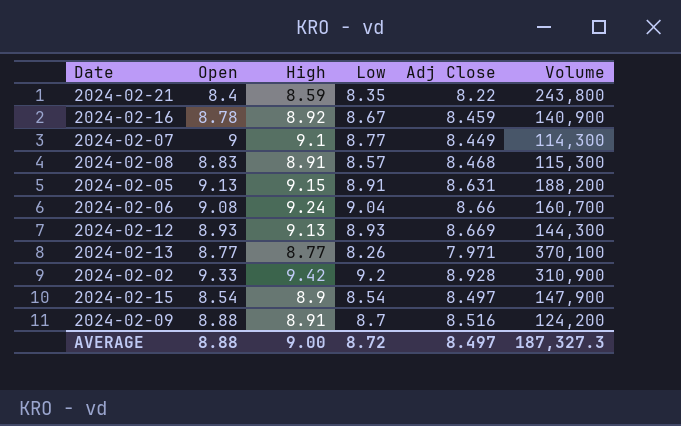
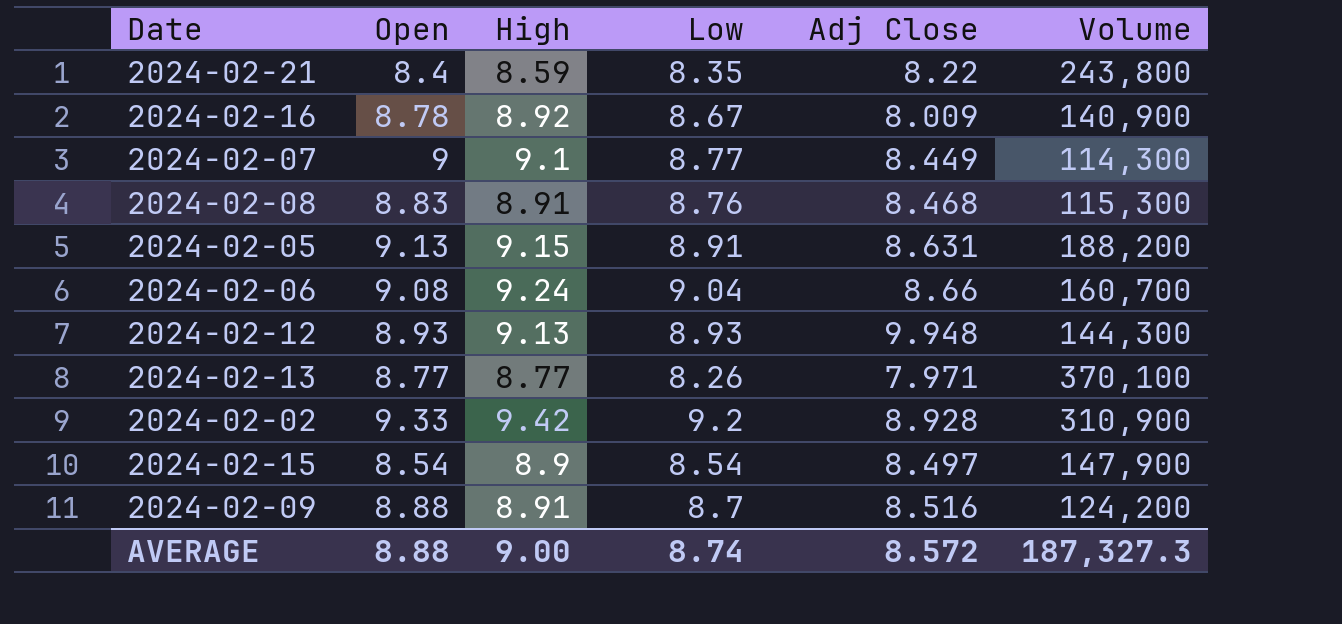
2024-02-16 | Adj Close: 8.459 -> 8.009
2024-02-08 | Low: 8.57 -> 8.76
2024-02-12 | Adj Close: 8.669 -> 9.948
AVERAGE | Low: 8.72 -> 8.74
AVERAGE | Adj Close: 8.497 -> 8.572

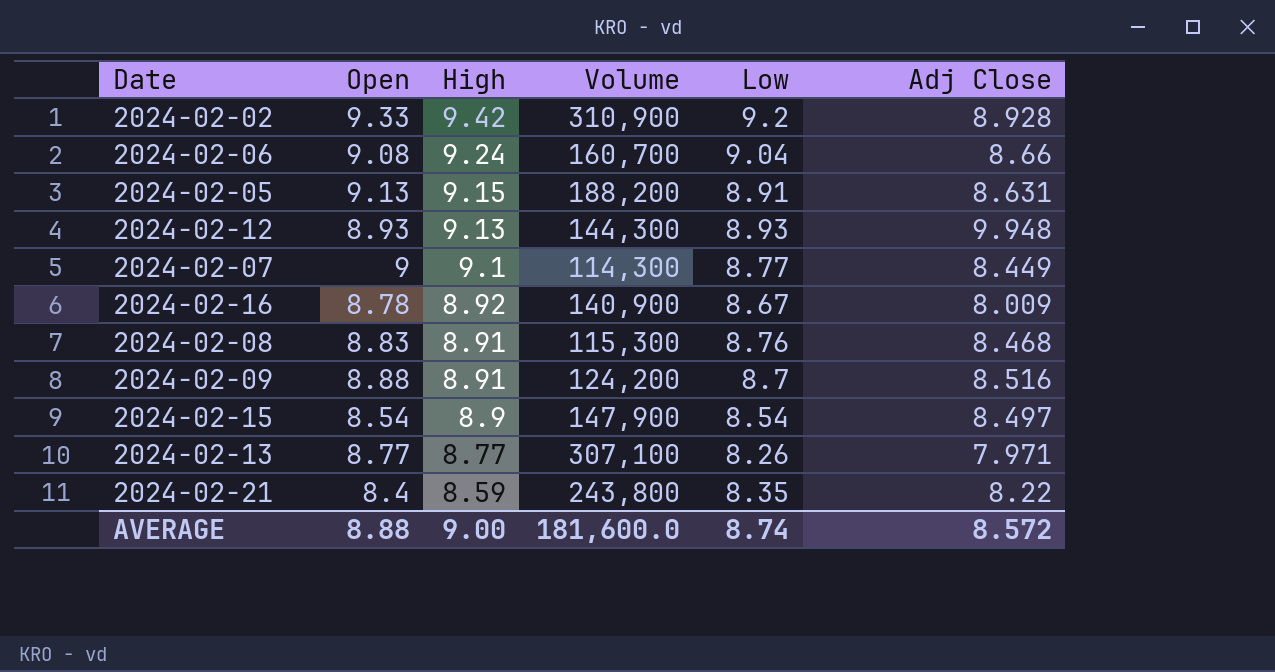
row order: none -> High descending
column Volume | position: 6 -> 4
2024-02-13 | Volume: 370,100 -> 307,100
AVERAGE | Volume: 187,327.3 -> 181,600.0

